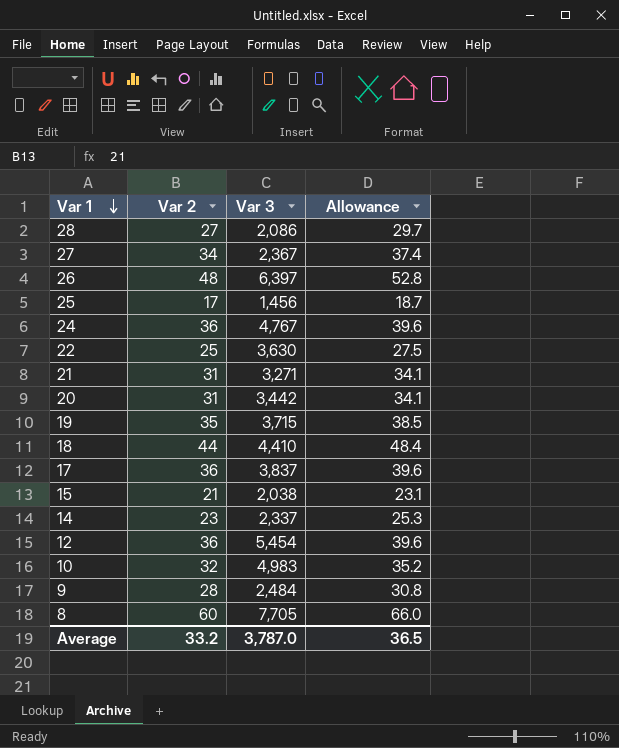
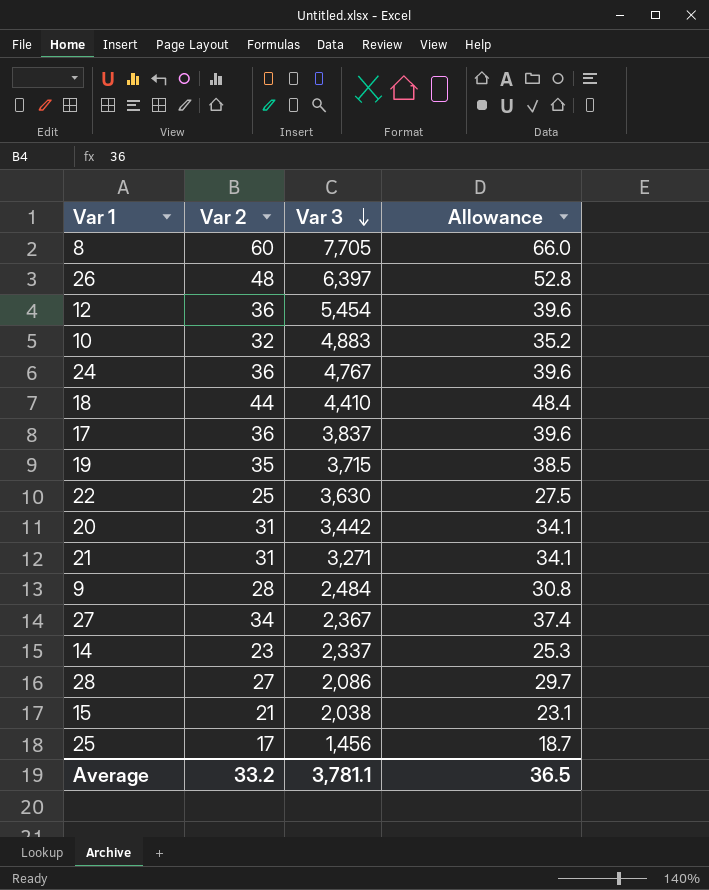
row order: Var 1 descending -> Var 3 descending
10 | Var 3: 4,983 -> 4,883
Average | Var 3: 3,787.0 -> 3,781.1

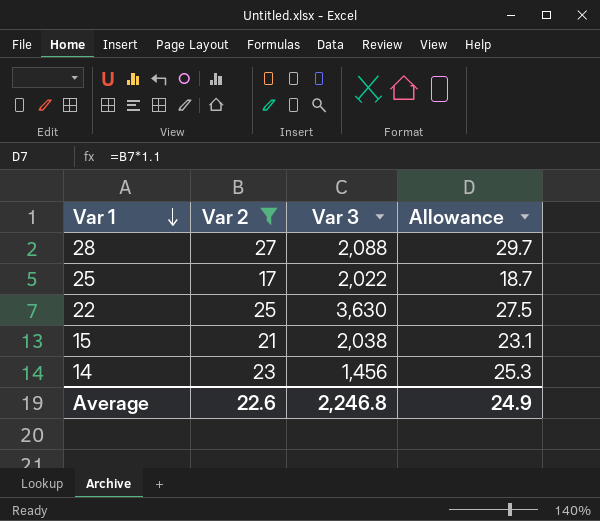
filter: none -> Var 2 <= 27
row order: Var 3 descending -> Var 1 descending
28 | Var 3: 2,086 -> 2,088
25 | Var 3: 1,456 -> 2,022
14 | Var 3: 2,337 -> 1,456
Average | Var 2: 33.2 -> 22.6
Average | Var 3: 3,781.1 -> 2,246.8
Average | Allowance: 36.5 -> 24.9

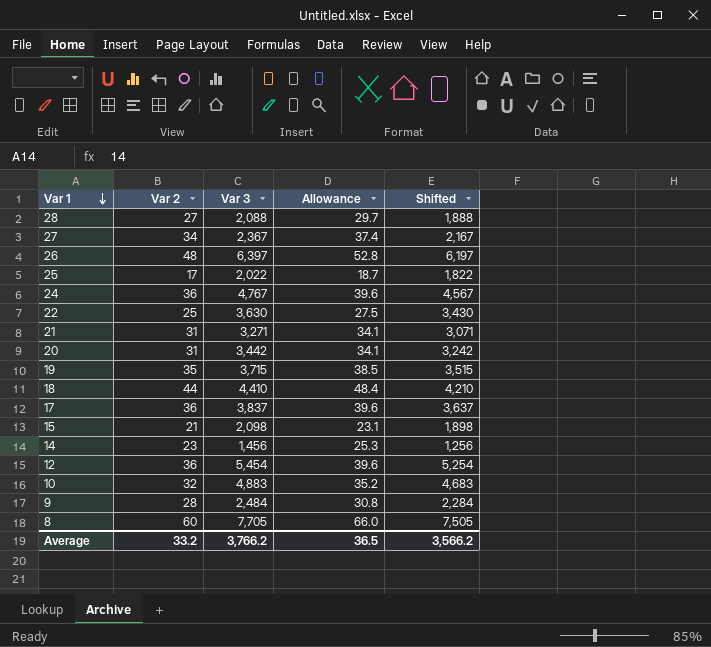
filter: Var 2 <= 27 -> none
column Shifted | formula: none -> [Var 3] - 200
15 | Var 3: 2,038 -> 2,098
Average | Var 2: 22.6 -> 33.2
Average | Var 3: 2,246.8 -> 3,766.2
Average | Allowance: 24.9 -> 36.5

